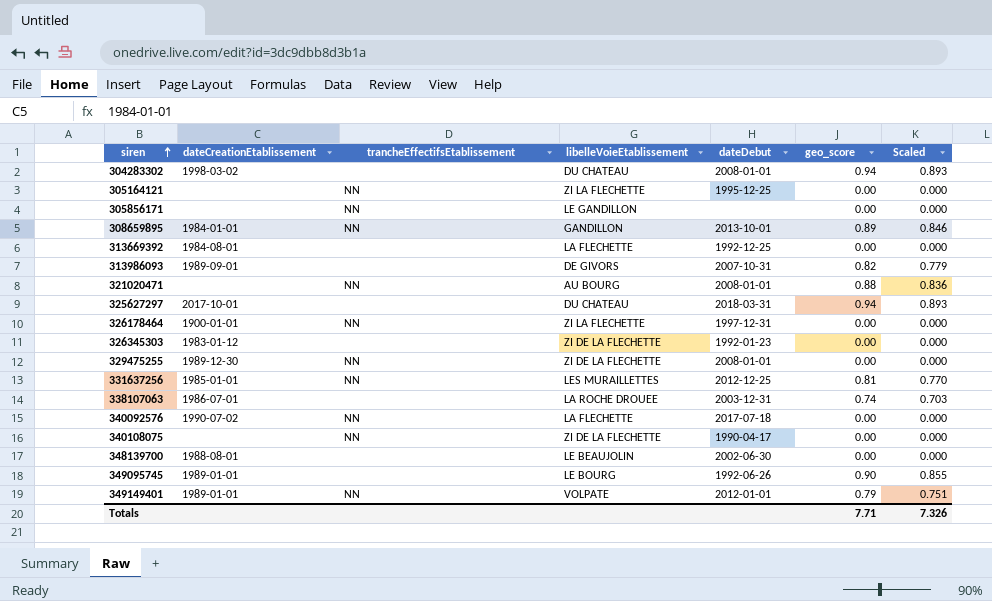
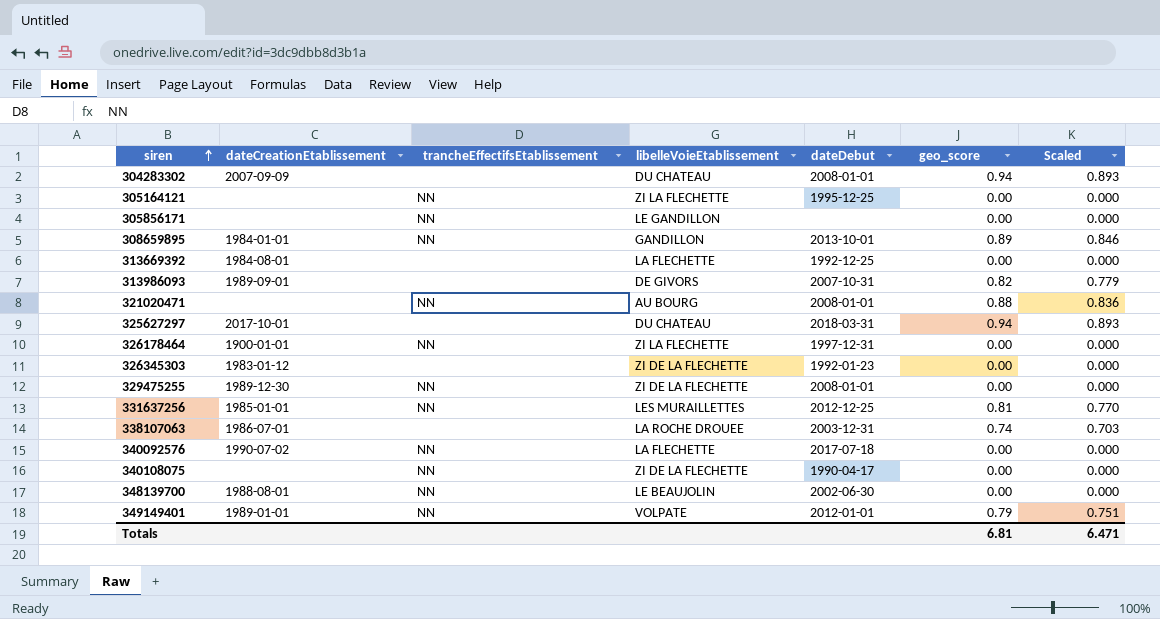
row 349095745: 1989-01-01 | none | LE BOURG | 1992-06-26 | 0.90 | 0.855 -> none
304283302 | dateCreationEtablissement: 1998-03-02 -> 2007-09-09
348139700 | trancheEffectifsEtablissement: none -> NN
Totals | geo_score: 7.71 -> 6.81
Totals | Scaled: 7.326 -> 6.471

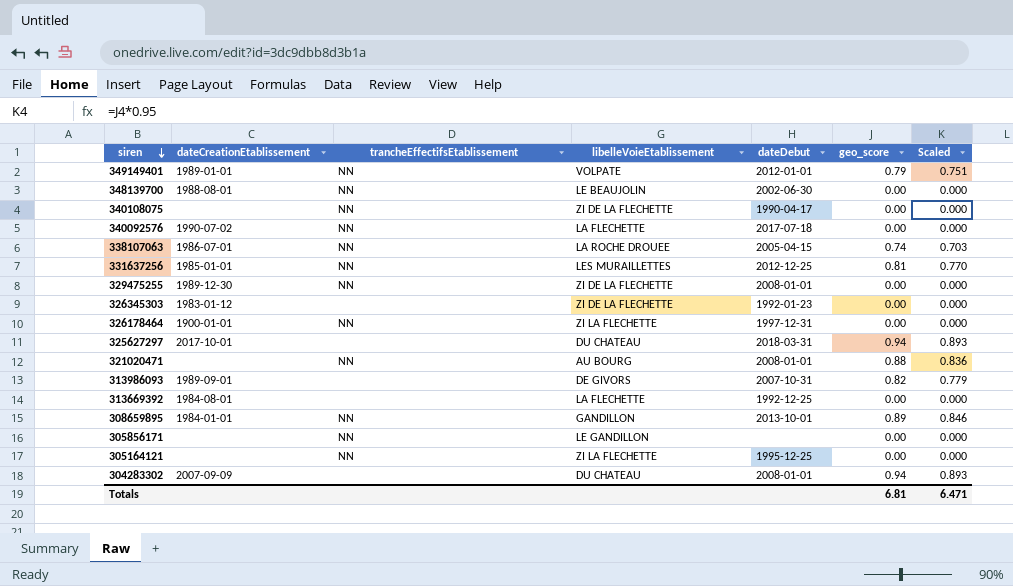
row order: siren ascending -> siren descending
338107063 | trancheEffectifsEtablissement: none -> NN
338107063 | dateDebut: 2003-12-31 -> 2005-04-15

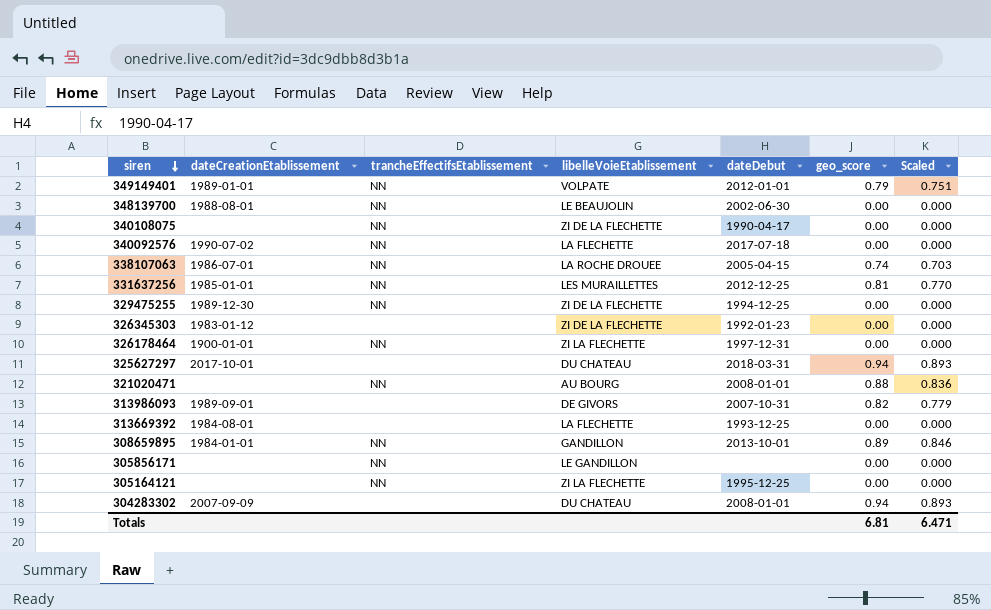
329475255 | dateDebut: 2008-01-01 -> 1994-12-25
313669392 | dateDebut: 1992-12-25 -> 1993-12-25

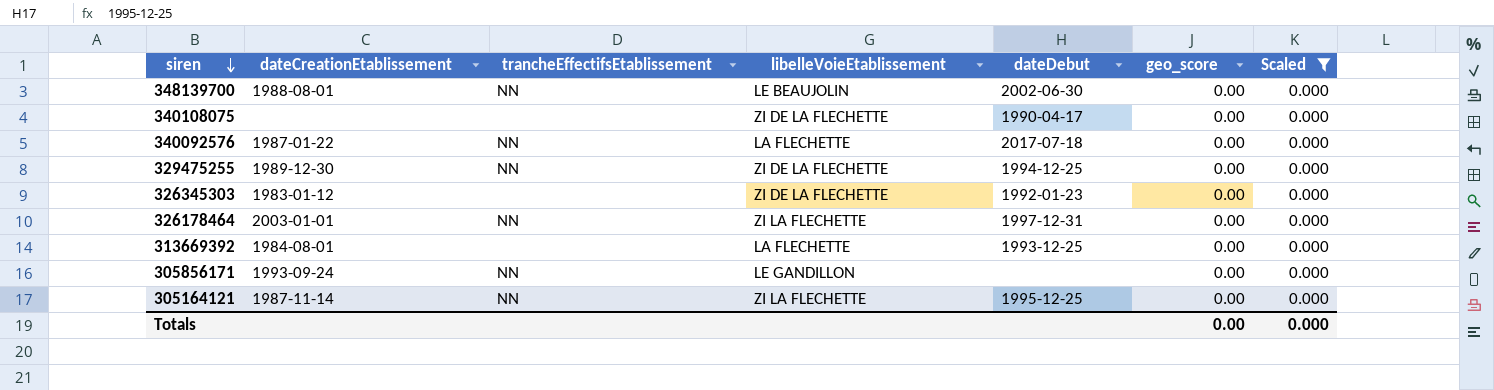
filter: none -> Scaled = 0.000
340108075 | trancheEffectifsEtablissement: NN -> none
340092576 | dateCreationEtablissement: 1990-07-02 -> 1987-01-22
326178464 | dateCreationEtablissement: 1900-01-01 -> 2003-01-01
305856171 | dateCreationEtablissement: none -> 1993-09-24
305164121 | dateCreationEtablissement: none -> 1987-11-14
Totals | geo_score: 6.81 -> 0.00
Totals | Scaled: 6.471 -> 0.000

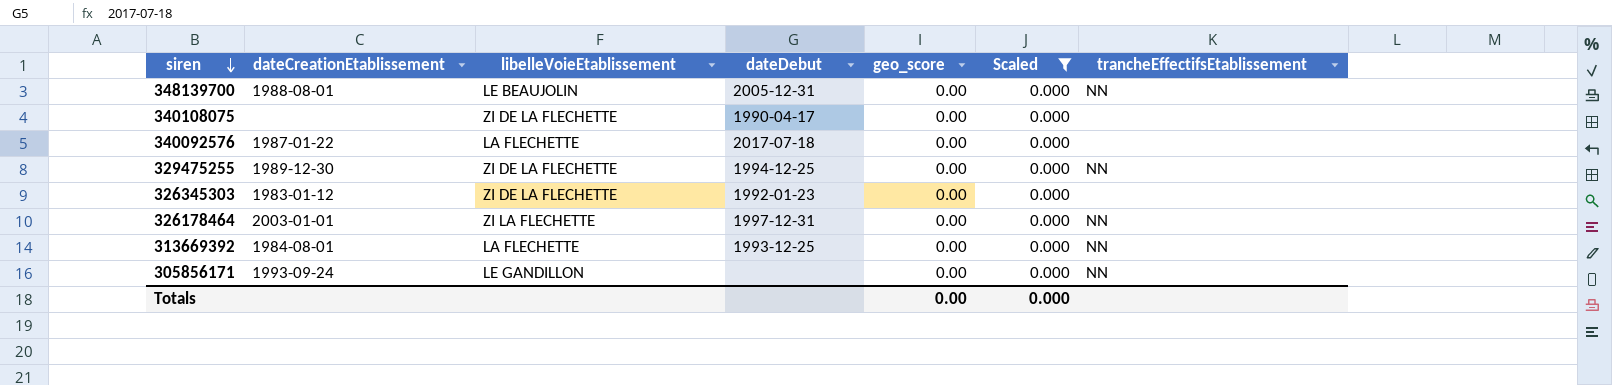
column trancheEffectifsEtablissement | position: 3 -> 7
row 305164121: 1987-11-14 | NN | ZI LA FLECHETTE | 1995-12-25 | 0.00 | 0.000 -> none
348139700 | dateDebut: 2002-06-30 -> 2005-12-31
340092576 | trancheEffectifsEtablissement: NN -> none
313669392 | trancheEffectifsEtablissement: none -> NN

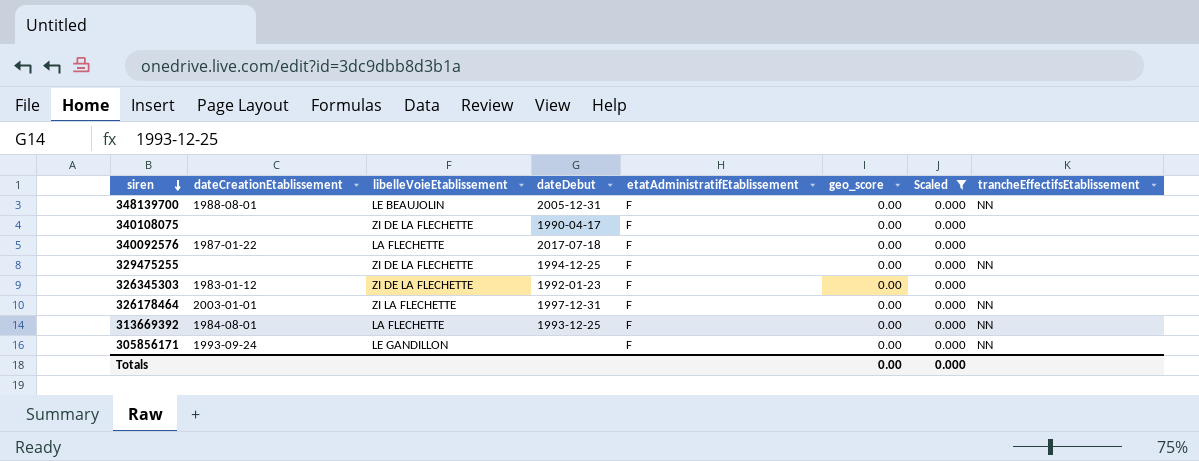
column etatAdministratifEtablissement | position: none -> 5
329475255 | dateCreationEtablissement: 1989-12-30 -> none

